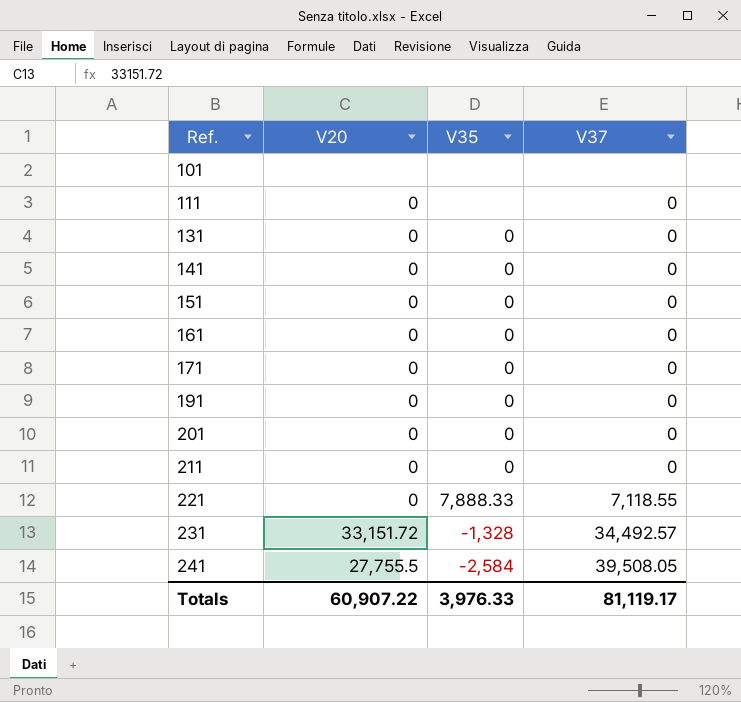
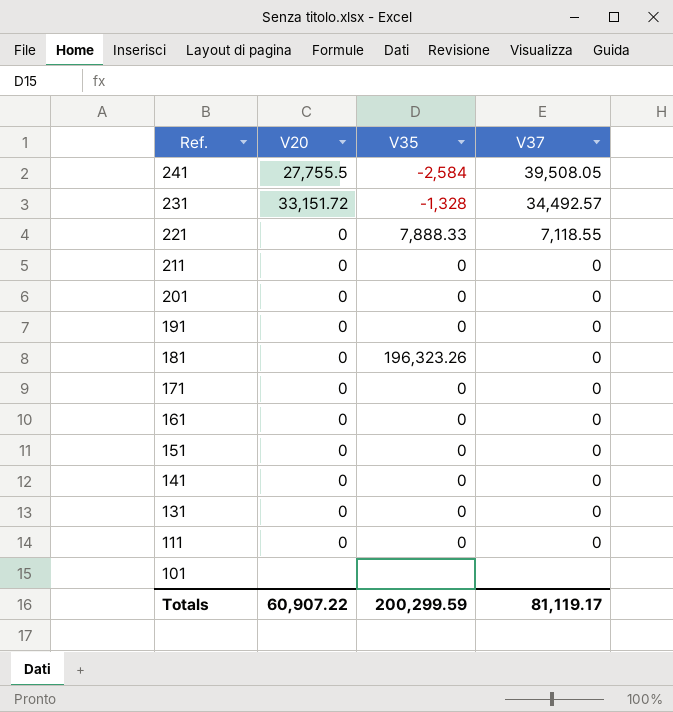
row order: Ref. ascending -> Ref. descending
row 181: none -> 0 | 196,323.26 | 0
111 | V35: none -> 0
Totals | V35: 3,976.33 -> 200,299.59

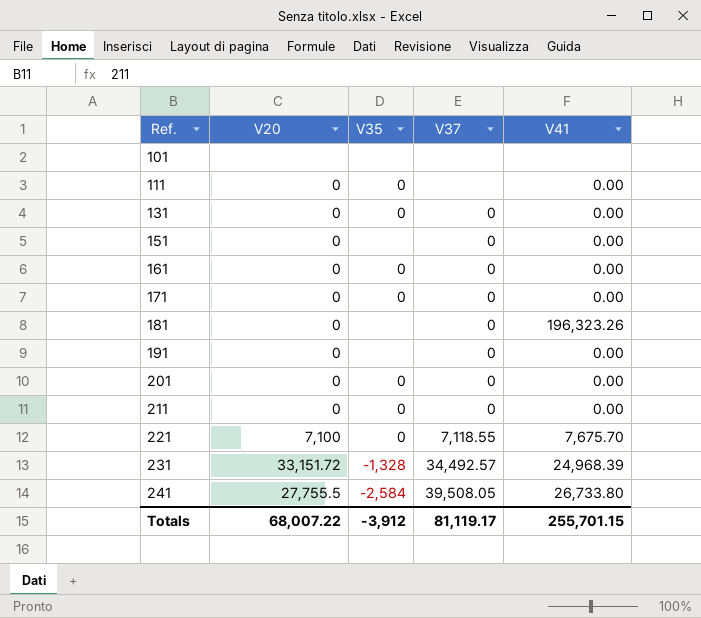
row order: Ref. descending -> Ref. ascending
column V41 | position: none -> 5
row 141: 0 | 0 | 0 -> none
111 | V37: 0 -> none
151 | V35: 0 -> none
181 | V35: 196,323.26 -> none
191 | V35: 0 -> none
221 | V20: 0 -> 7,100
221 | V35: 7,888.33 -> 0
Totals | V20: 60,907.22 -> 68,007.22
Totals | V35: 200,299.59 -> -3,912

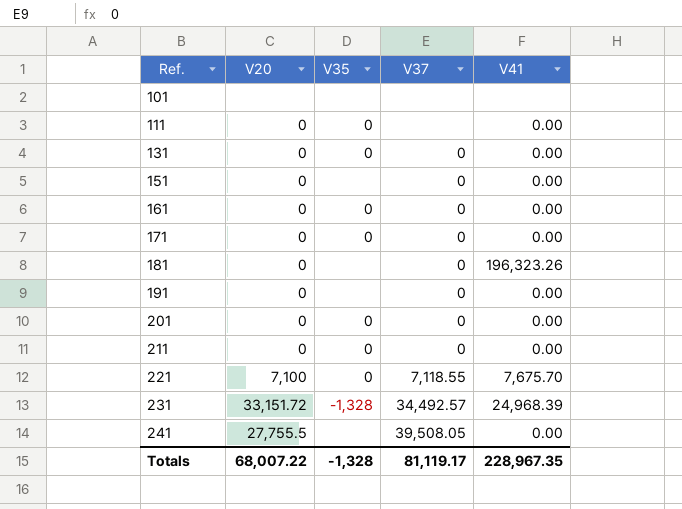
241 | V35: -2,584 -> none
241 | V41: 26,733.80 -> 0.00
Totals | V35: -3,912 -> -1,328
Totals | V41: 255,701.15 -> 228,967.35

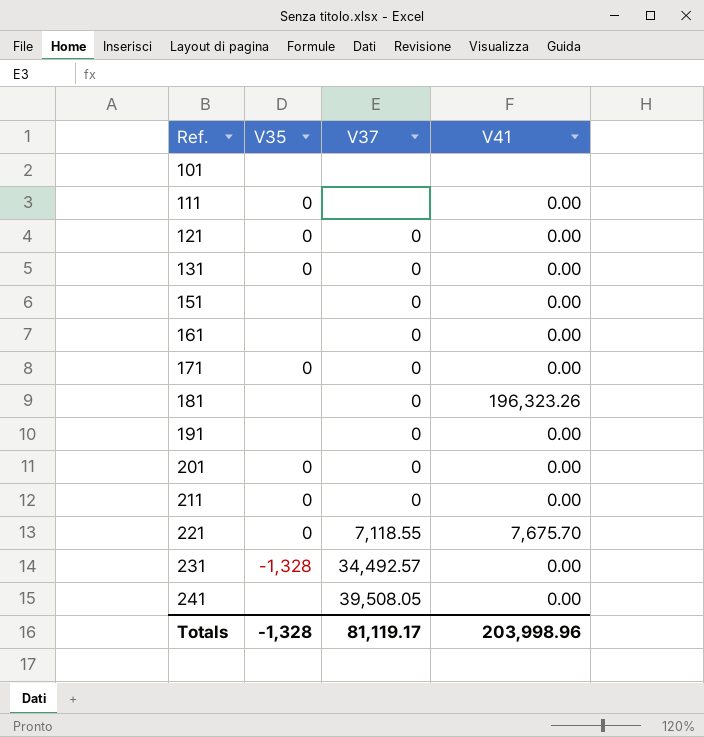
column V20 | position: 2 -> none
row 121: none -> 0 | 0 | 0.00
161 | V35: 0 -> none
231 | V41: 24,968.39 -> 0.00
Totals | V41: 228,967.35 -> 203,998.96

